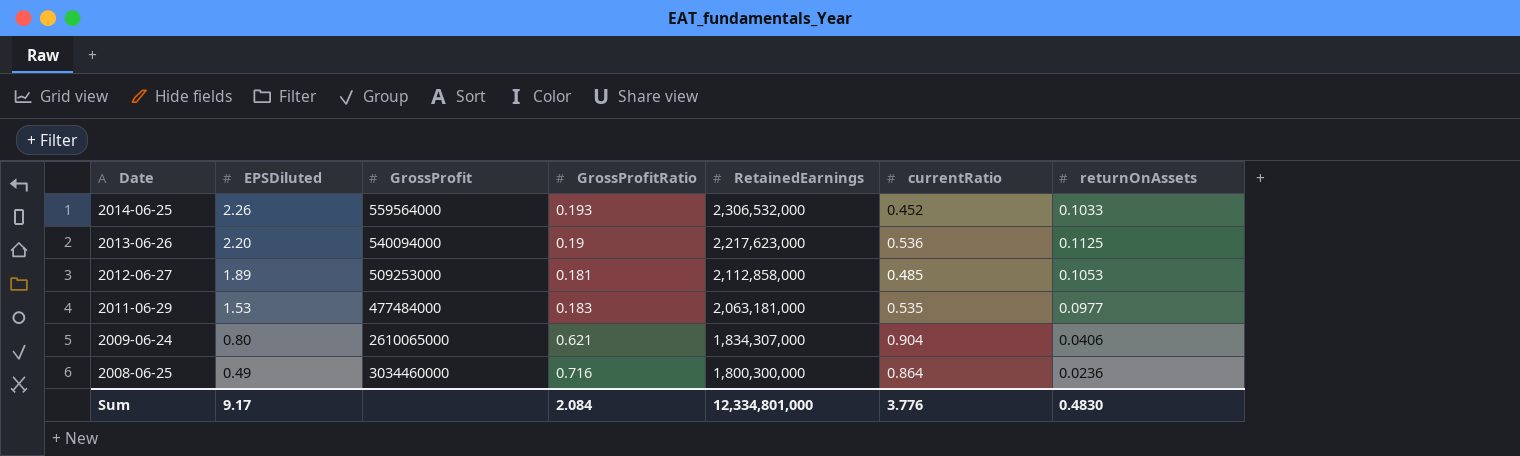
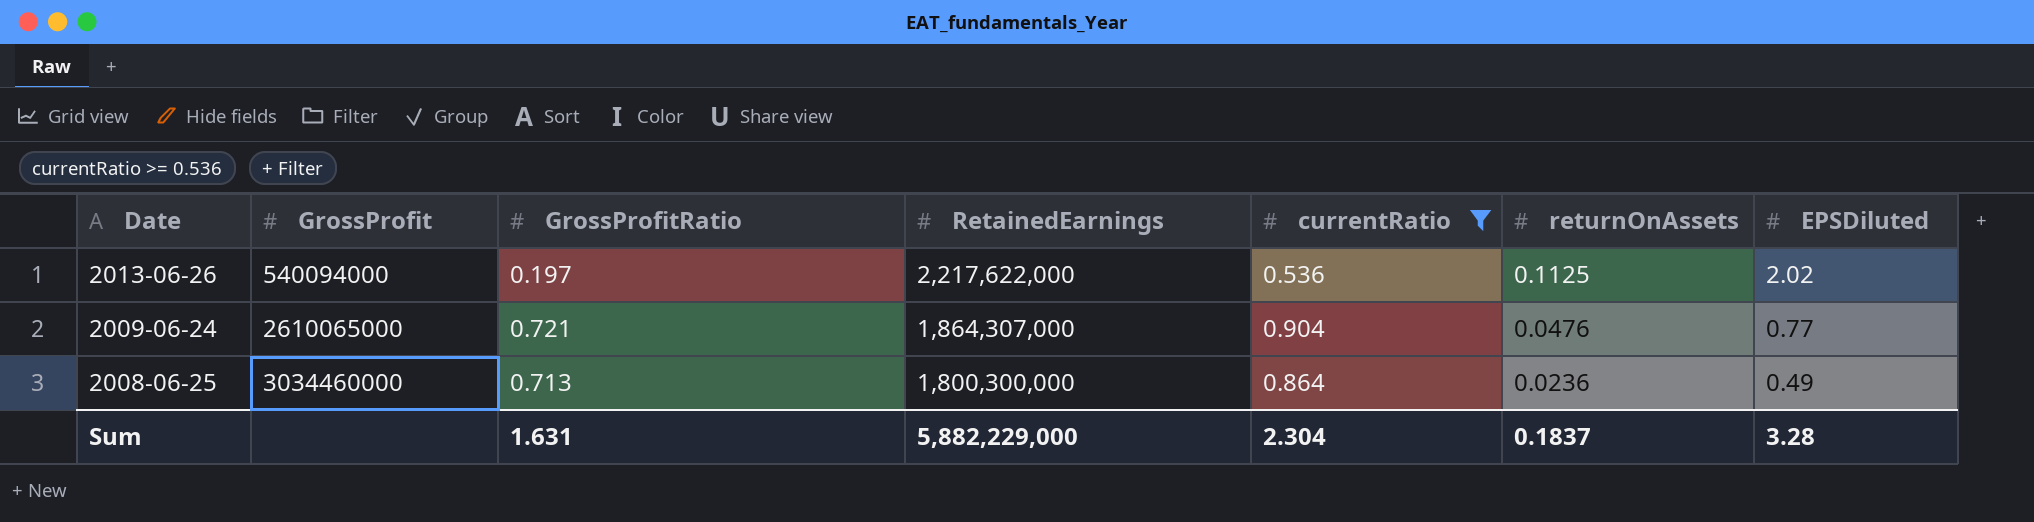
filter: none -> currentRatio >= 0.536
column EPSDiluted | position: 2 -> 7
2013-06-26 | GrossProfitRatio: 0.19 -> 0.197
2013-06-26 | RetainedEarnings: 2,217,623,000 -> 2,217,622,000
2013-06-26 | EPSDiluted: 2.20 -> 2.02
2009-06-24 | GrossProfitRatio: 0.621 -> 0.721
2009-06-24 | RetainedEarnings: 1,834,307,000 -> 1,864,307,000
2009-06-24 | returnOnAssets: 0.0406 -> 0.0476
2009-06-24 | EPSDiluted: 0.80 -> 0.77
2008-06-25 | GrossProfitRatio: 0.716 -> 0.713
Sum | GrossProfitRatio: 2.084 -> 1.631
Sum | RetainedEarnings: 12,334,801,000 -> 5,882,229,000
Sum | currentRatio: 3.776 -> 2.304
Sum | returnOnAssets: 0.4830 -> 0.1837
Sum | EPSDiluted: 9.17 -> 3.28

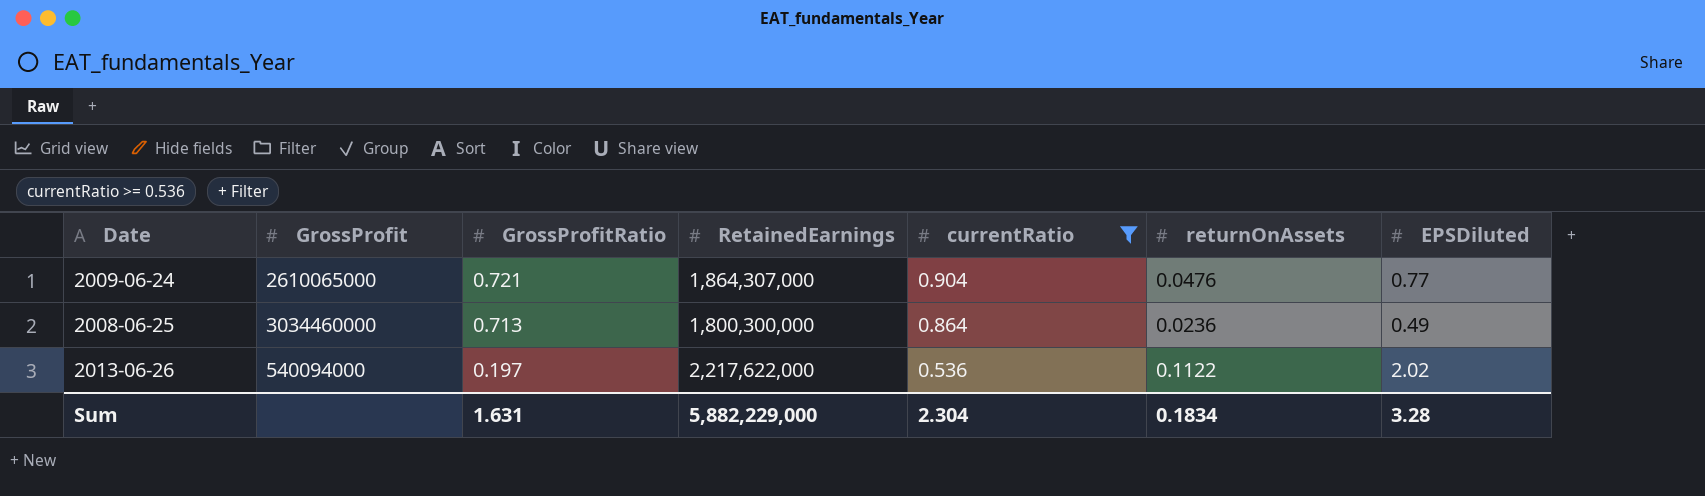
row order: Date descending -> GrossProfitRatio descending
2013-06-26 | returnOnAssets: 0.1125 -> 0.1122
Sum | returnOnAssets: 0.1837 -> 0.1834

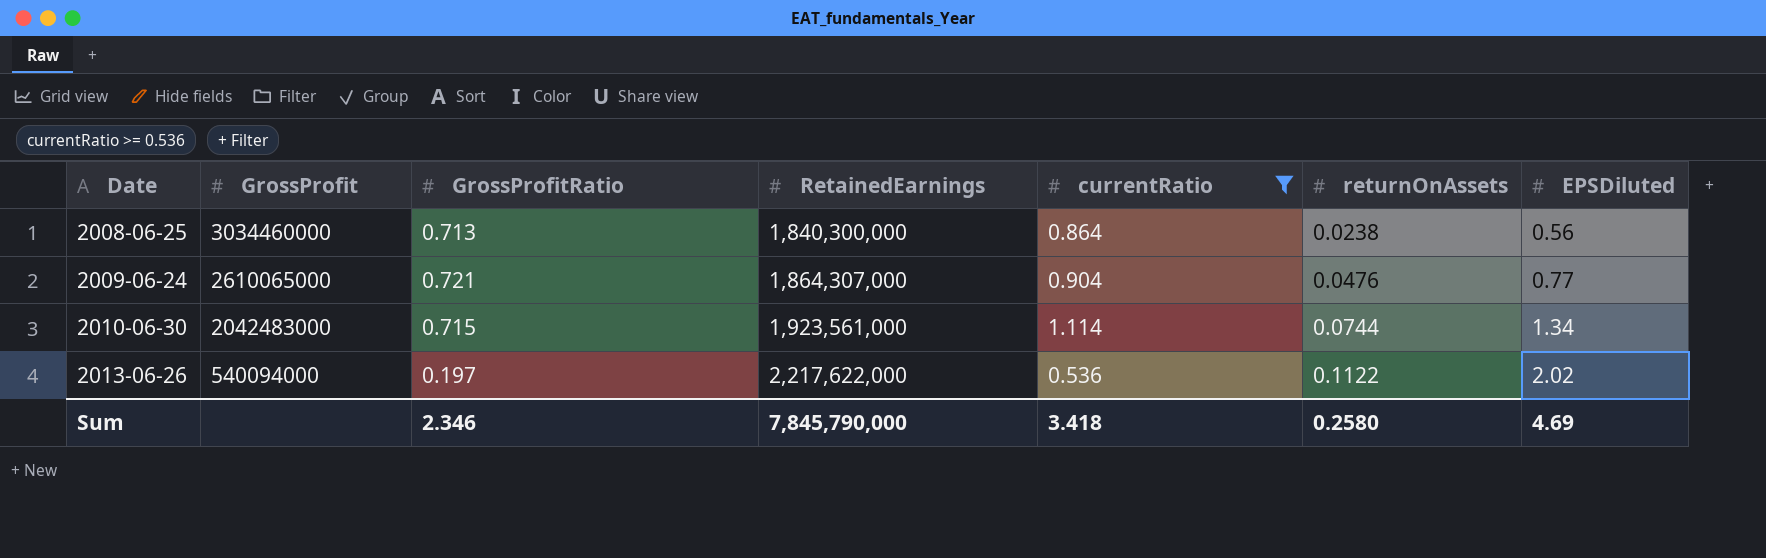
row order: GrossProfitRatio descending -> Date ascending
2008-06-25 | RetainedEarnings: 1,800,300,000 -> 1,840,300,000
2008-06-25 | returnOnAssets: 0.0236 -> 0.0238
2008-06-25 | EPSDiluted: 0.49 -> 0.56
row 2010-06-30: none -> 2042483000 | 0.715 | 1,923,561,000 | 1.114 | 0.0744 | 1.34
Sum | GrossProfitRatio: 1.631 -> 2.346
Sum | RetainedEarnings: 5,882,229,000 -> 7,845,790,000
Sum | currentRatio: 2.304 -> 3.418
Sum | returnOnAssets: 0.1834 -> 0.2580
Sum | EPSDiluted: 3.28 -> 4.69

